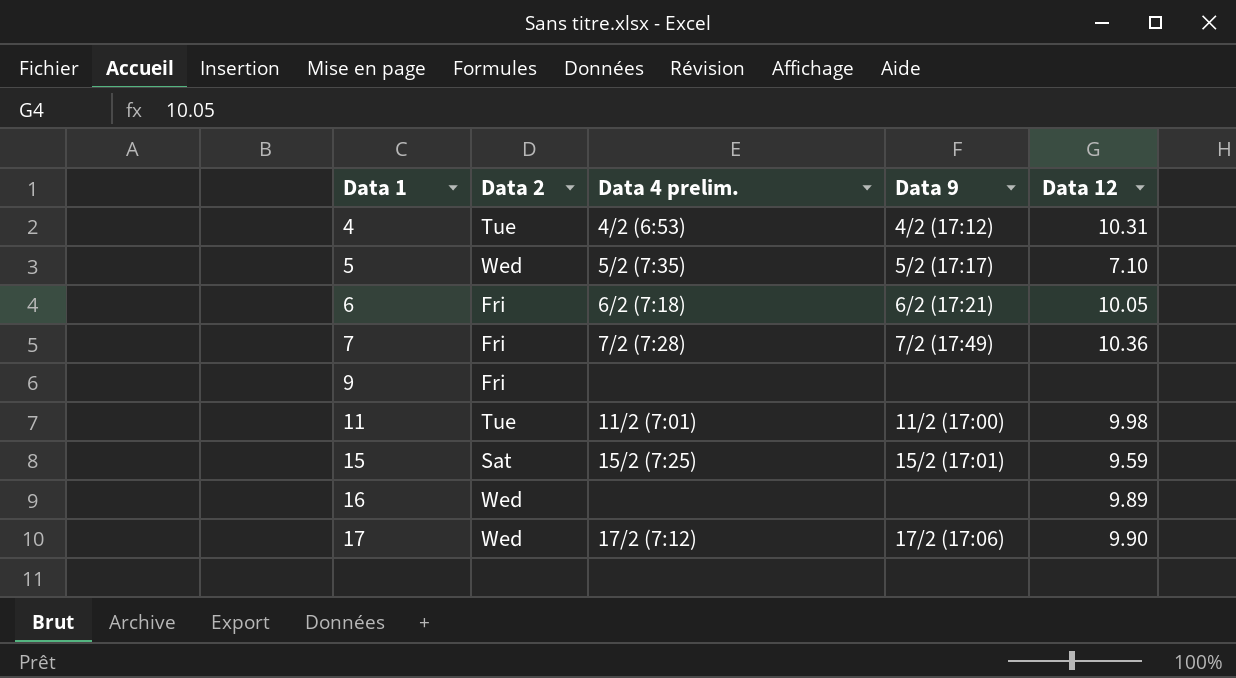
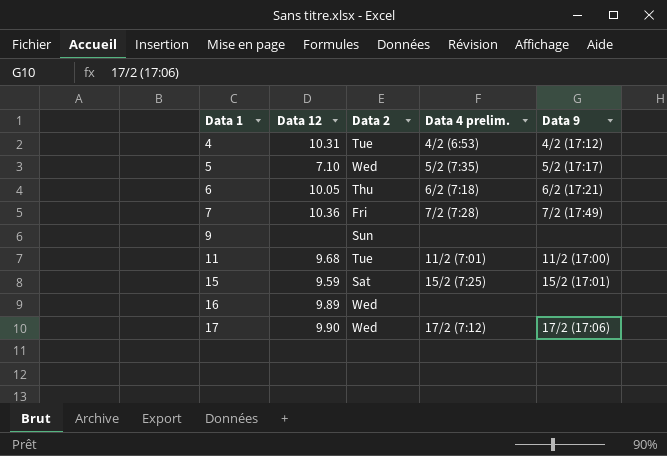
column Data 12 | position: 5 -> 2
6 | Data 2: Fri -> Thu
9 | Data 2: Fri -> Sun
11 | Data 12: 9.98 -> 9.68

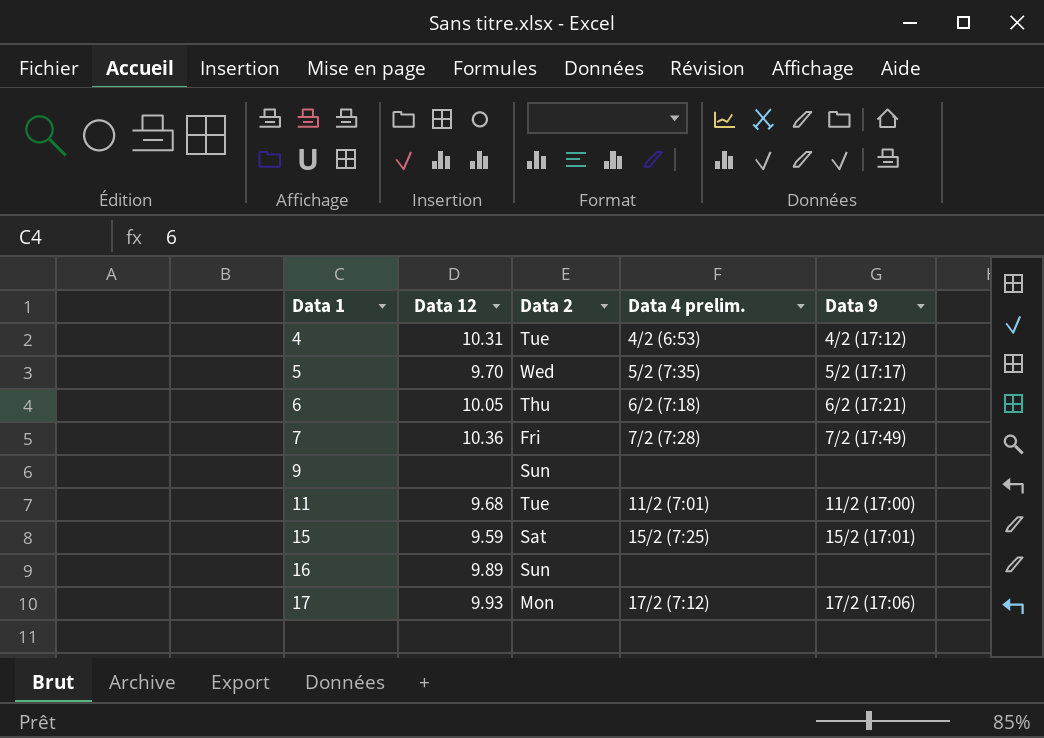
5 | Data 12: 7.10 -> 9.70
16 | Data 2: Wed -> Sun
17 | Data 12: 9.90 -> 9.93
17 | Data 2: Wed -> Mon

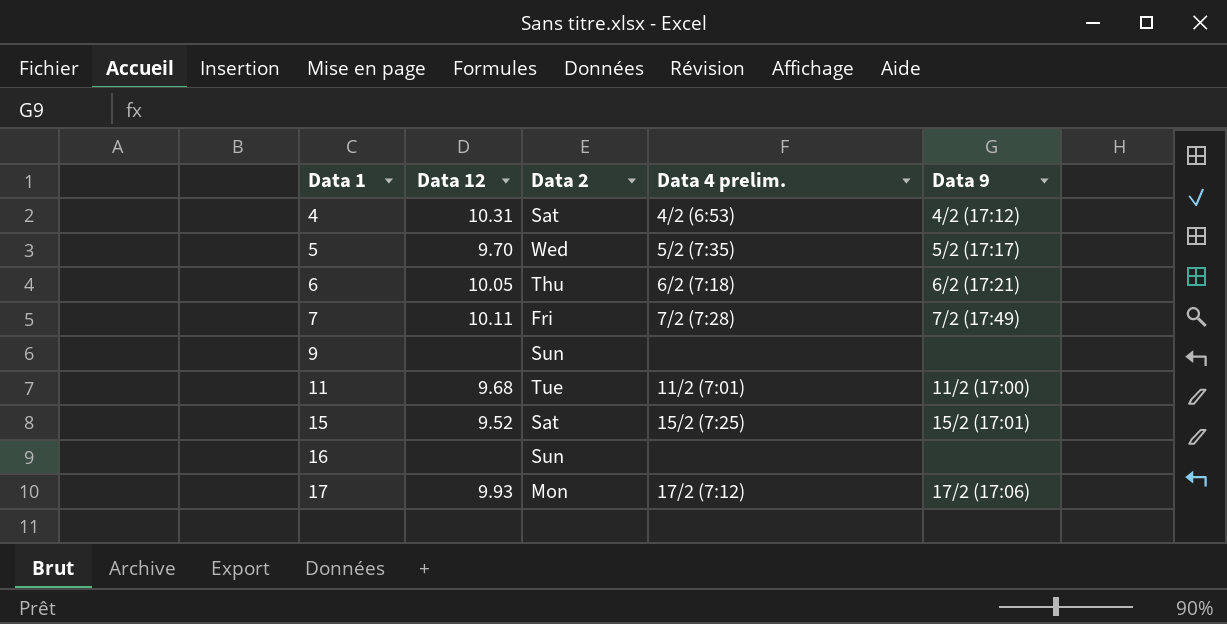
4 | Data 2: Tue -> Sat
7 | Data 12: 10.36 -> 10.11
15 | Data 12: 9.59 -> 9.52
16 | Data 12: 9.89 -> none

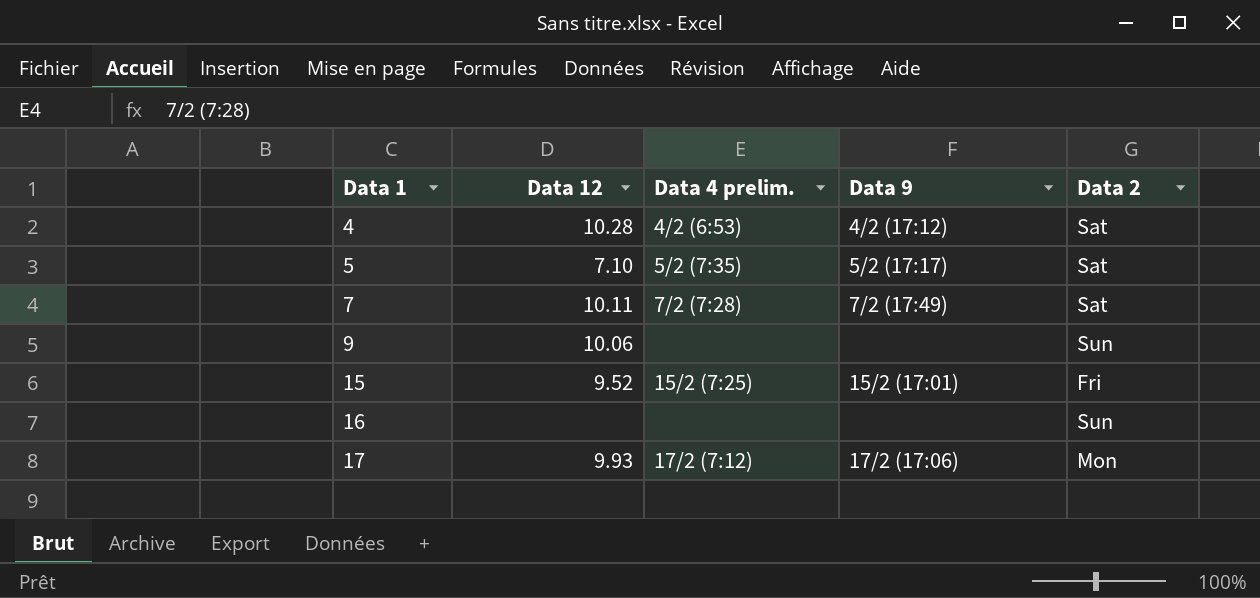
column Data 2 | position: 3 -> 5
row 6: 10.05 | Thu | 6/2 (7:18) | 6/2 (17:21) -> none
row 11: 9.68 | Tue | 11/2 (7:01) | 11/2 (17:00) -> none
4 | Data 12: 10.31 -> 10.28
5 | Data 12: 9.70 -> 7.10
5 | Data 2: Wed -> Sat
7 | Data 2: Fri -> Sat
9 | Data 12: none -> 10.06
15 | Data 2: Sat -> Fri

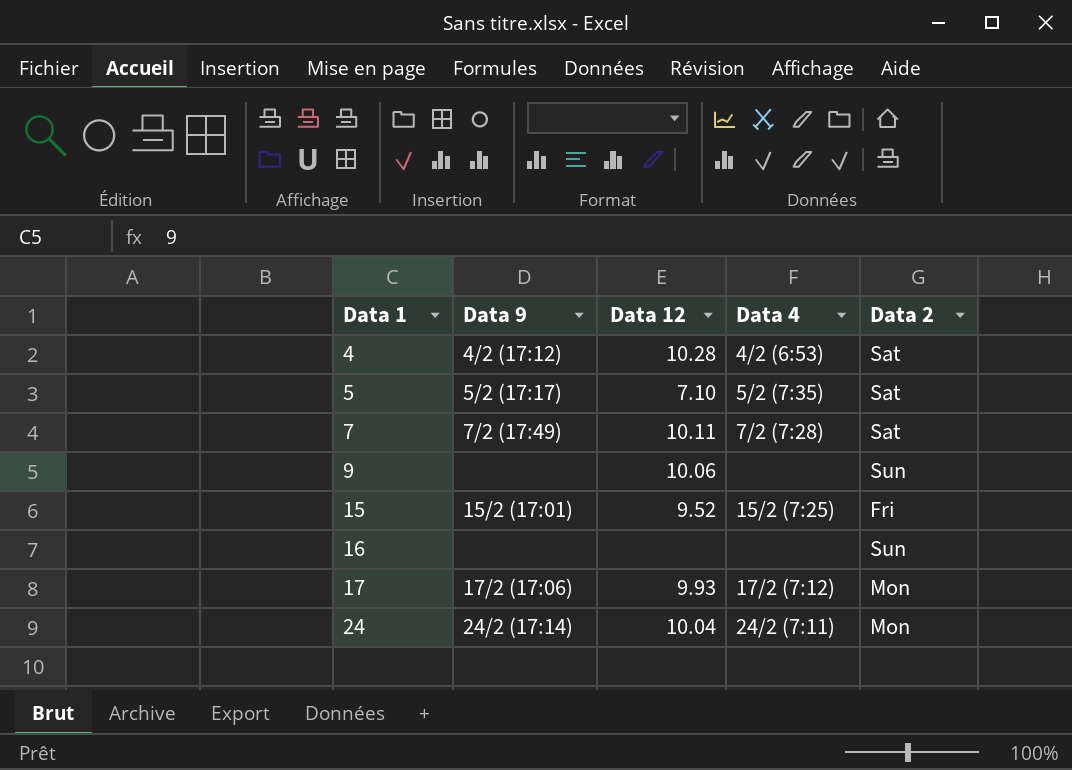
column Data 9 | position: 4 -> 2
column name: Data 4 prelim. -> Data 4
row 24: none -> 24/2 (17:14) | 10.04 | 24/2 (7:11) | Mon

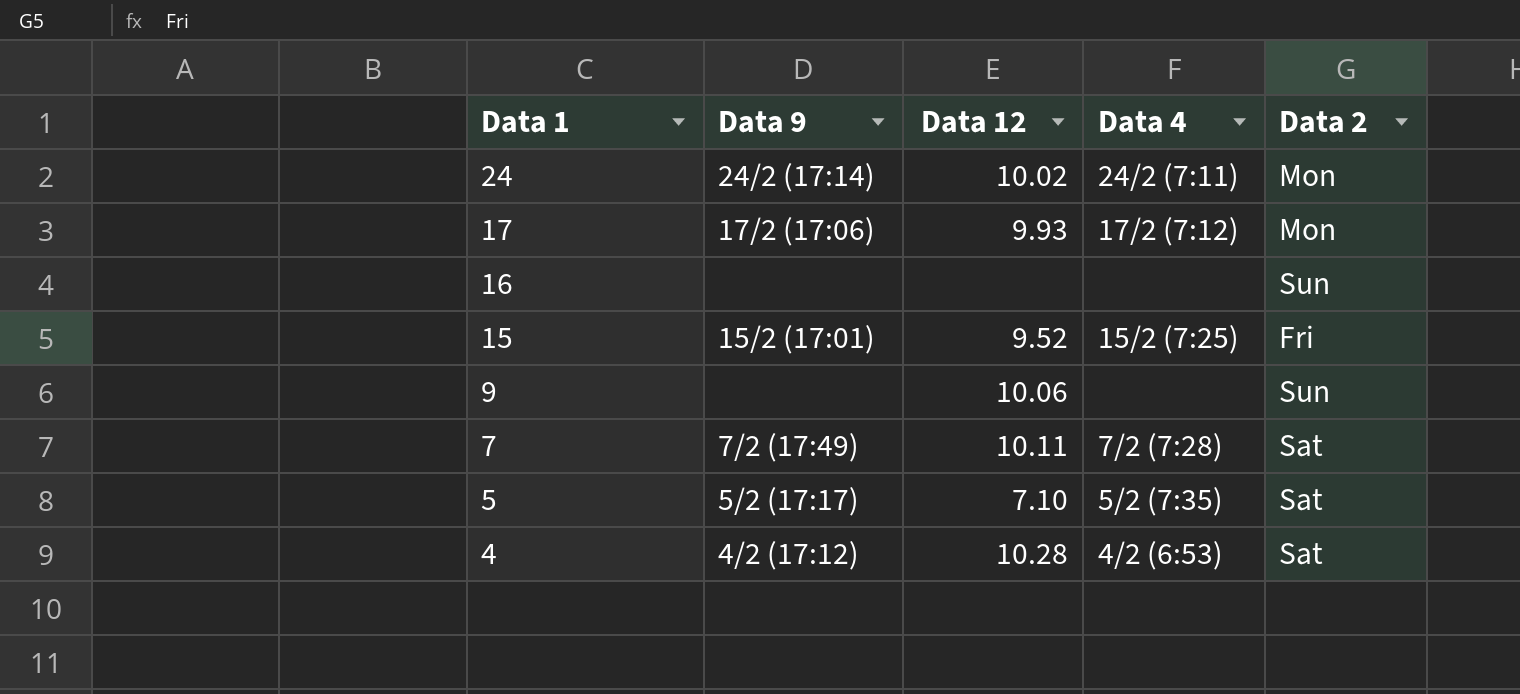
row order: Data 1 ascending -> Data 1 descending
24 | Data 12: 10.04 -> 10.02

